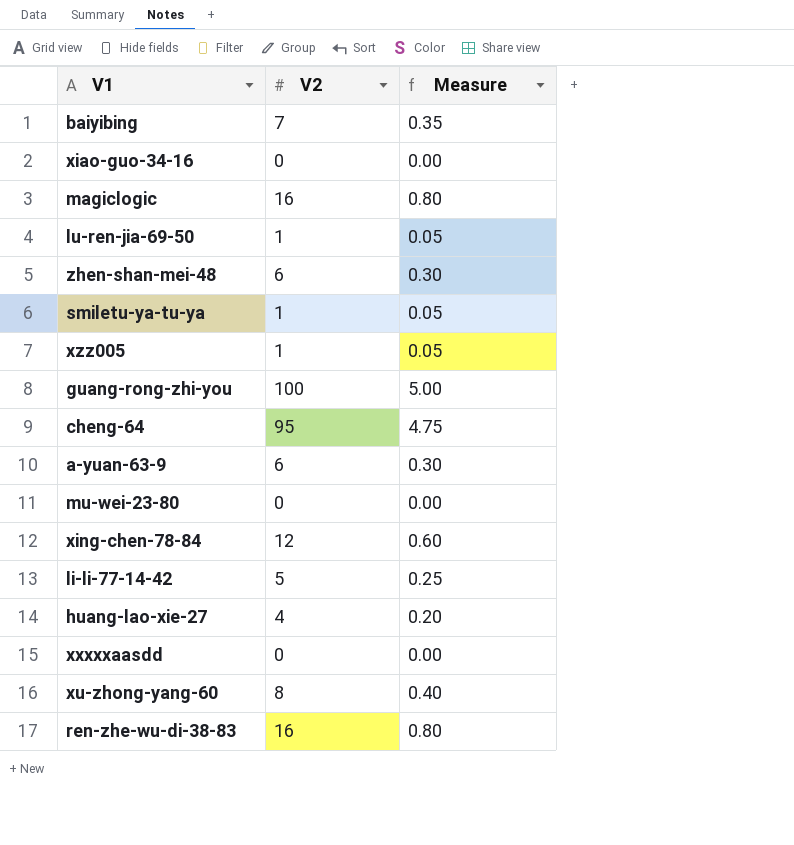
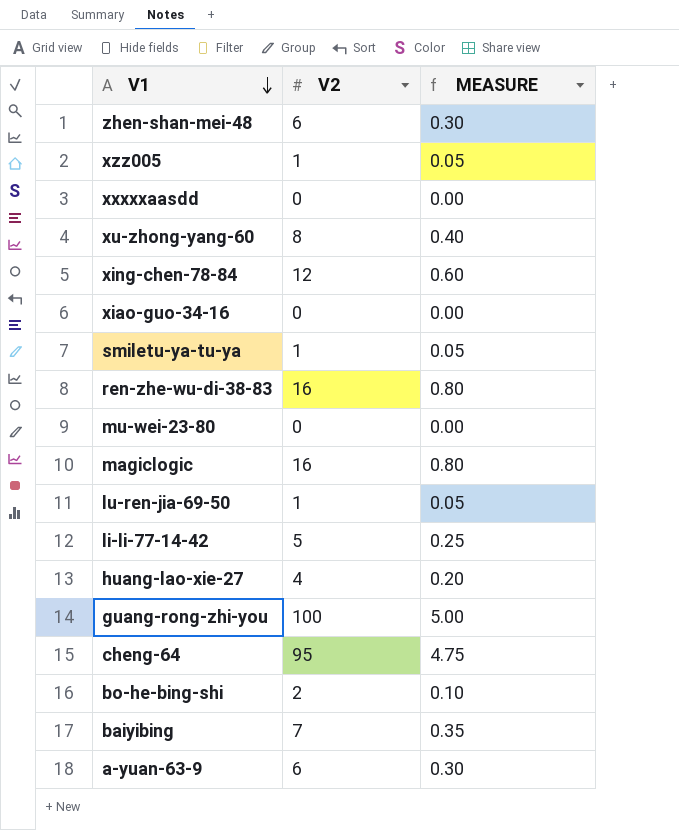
row order: none -> V1 descending
column name: Measure -> MEASURE
row bo-he-bing-shi: none -> 2 | 0.10

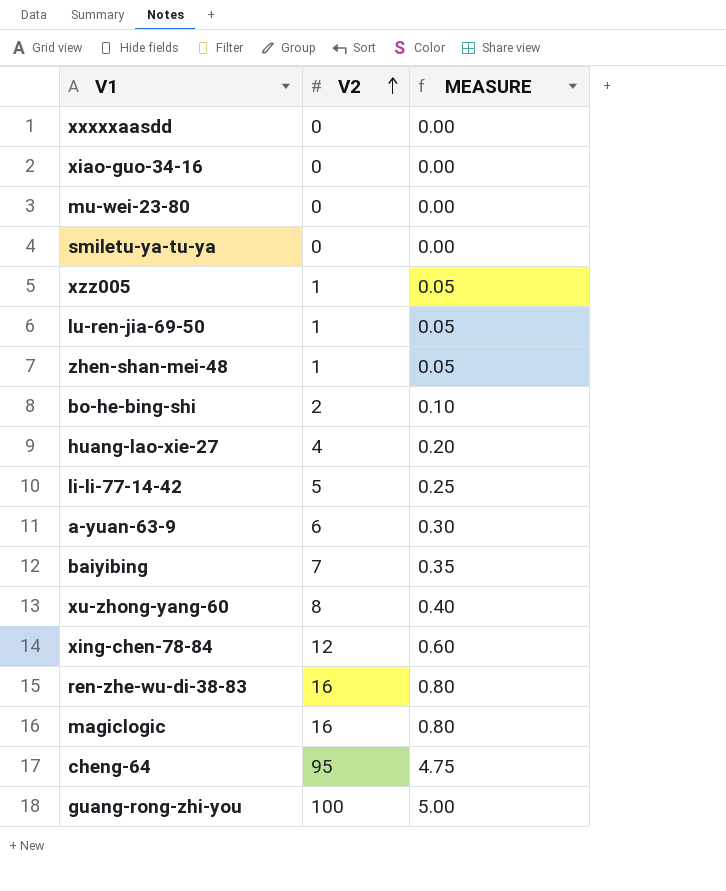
row order: V1 descending -> V2 ascending
smiletu-ya-tu-ya | V2: 1 -> 0
smiletu-ya-tu-ya | MEASURE: 0.05 -> 0.00
zhen-shan-mei-48 | V2: 6 -> 1
zhen-shan-mei-48 | MEASURE: 0.30 -> 0.05

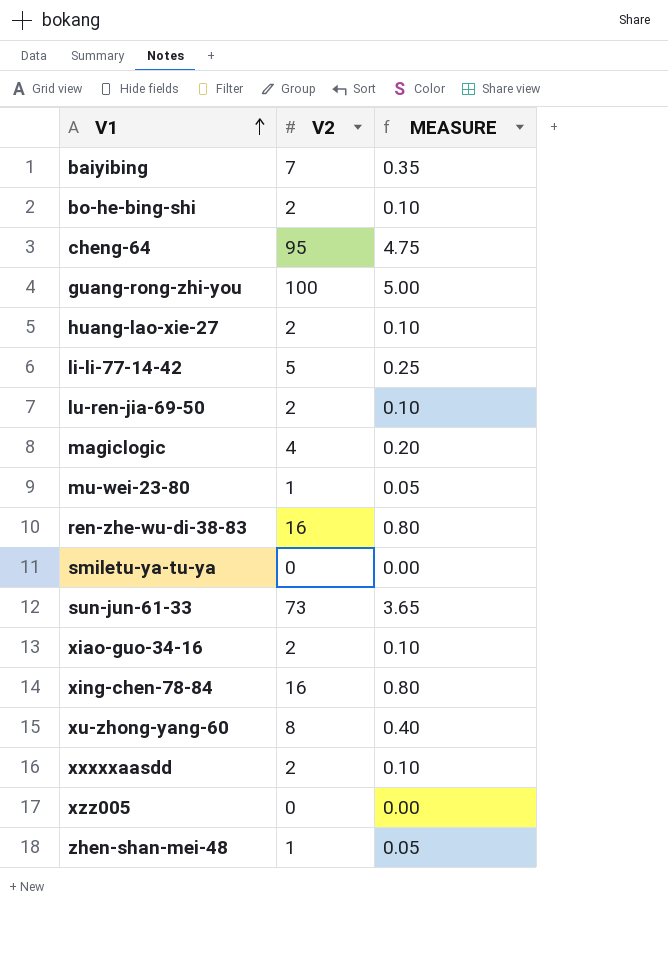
row order: V2 ascending -> V1 ascending
row a-yuan-63-9: 6 | 0.30 -> none
huang-lao-xie-27 | V2: 4 -> 2
huang-lao-xie-27 | MEASURE: 0.20 -> 0.10
lu-ren-jia-69-50 | V2: 1 -> 2
lu-ren-jia-69-50 | MEASURE: 0.05 -> 0.10
magiclogic | V2: 16 -> 4
magiclogic | MEASURE: 0.80 -> 0.20
mu-wei-23-80 | V2: 0 -> 1
mu-wei-23-80 | MEASURE: 0.00 -> 0.05
row sun-jun-61-33: none -> 73 | 3.65
xiao-guo-34-16 | V2: 0 -> 2
xiao-guo-34-16 | MEASURE: 0.00 -> 0.10
xing-chen-78-84 | V2: 12 -> 16
xing-chen-78-84 | MEASURE: 0.60 -> 0.80
xxxxxaasdd | V2: 0 -> 2
xxxxxaasdd | MEASURE: 0.00 -> 0.10
xzz005 | V2: 1 -> 0
xzz005 | MEASURE: 0.05 -> 0.00

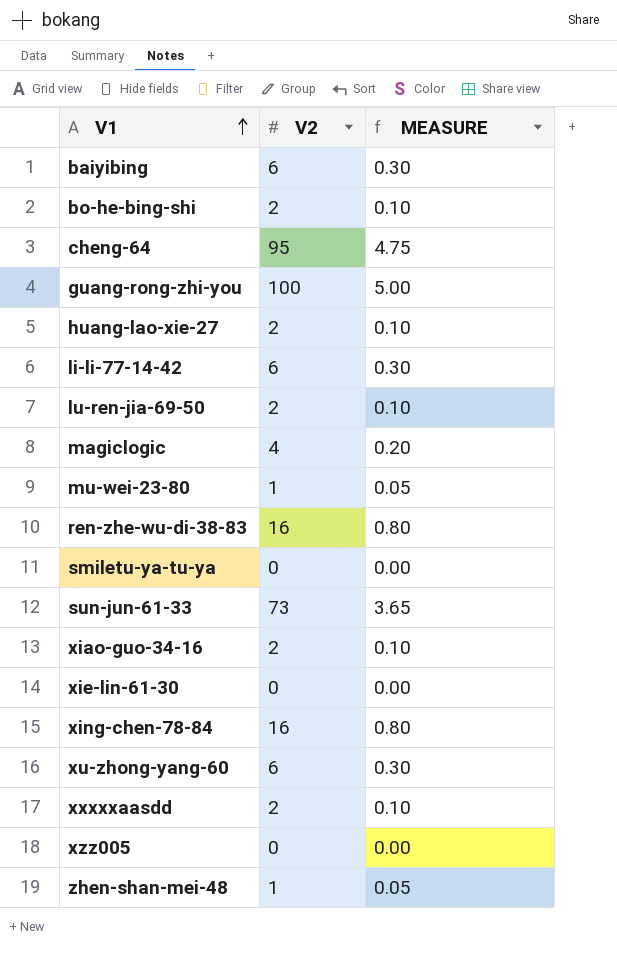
baiyibing | V2: 7 -> 6
baiyibing | MEASURE: 0.35 -> 0.30
li-li-77-14-42 | V2: 5 -> 6
li-li-77-14-42 | MEASURE: 0.25 -> 0.30
row xie-lin-61-30: none -> 0 | 0.00
xu-zhong-yang-60 | V2: 8 -> 6
xu-zhong-yang-60 | MEASURE: 0.40 -> 0.30

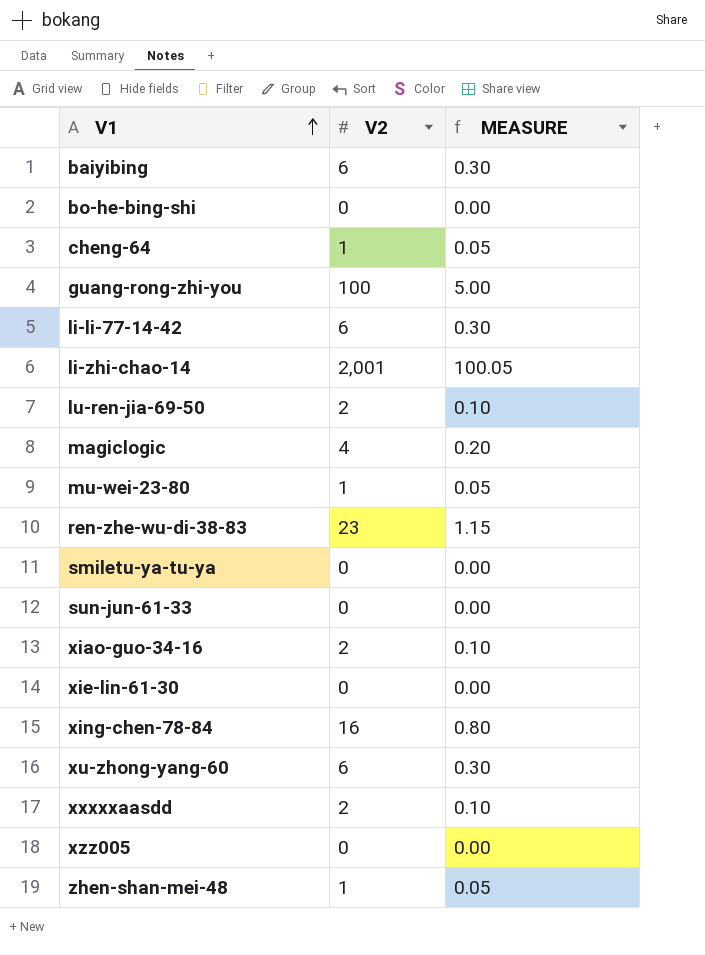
row huang-lao-xie-27: 2 | 0.10 -> none
bo-he-bing-shi | V2: 2 -> 0
bo-he-bing-shi | MEASURE: 0.10 -> 0.00
cheng-64 | V2: 95 -> 1
cheng-64 | MEASURE: 4.75 -> 0.05
row li-zhi-chao-14: none -> 2,001 | 100.05
ren-zhe-wu-di-38-83 | V2: 16 -> 23
ren-zhe-wu-di-38-83 | MEASURE: 0.80 -> 1.15
sun-jun-61-33 | V2: 73 -> 0
sun-jun-61-33 | MEASURE: 3.65 -> 0.00

